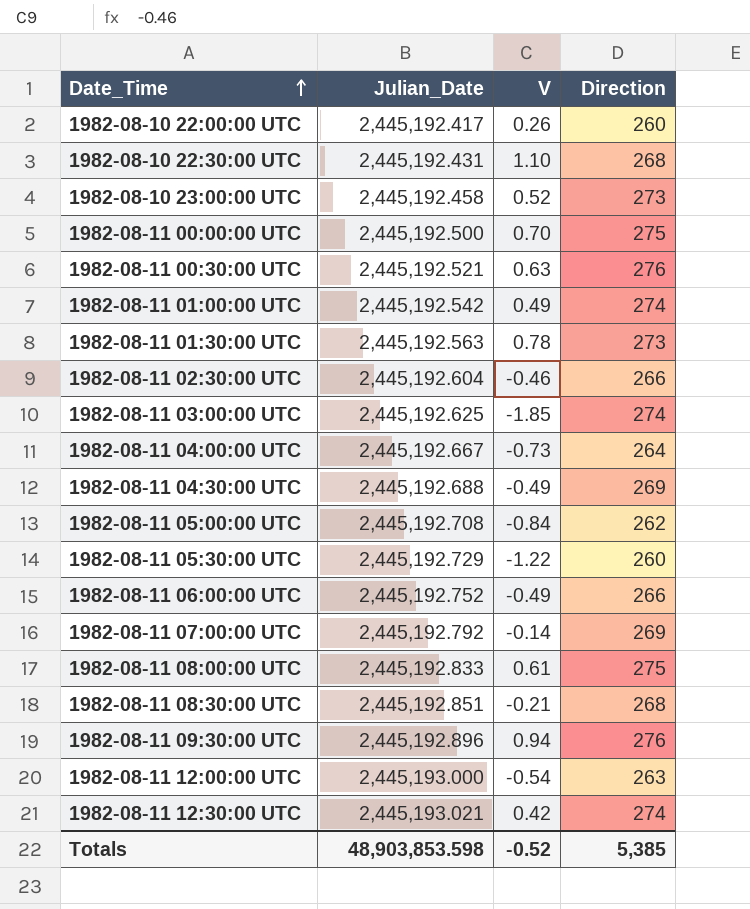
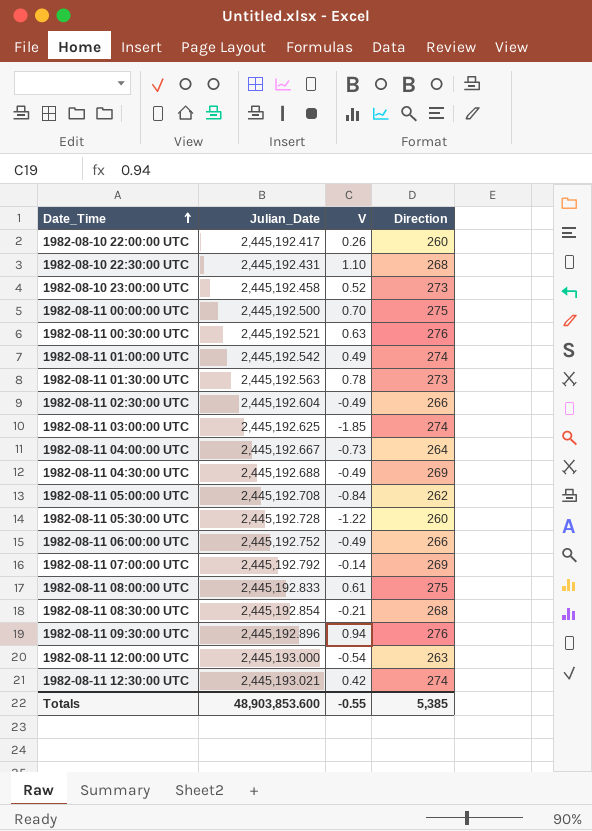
1982-08-11 02:30:00 UTC | V: -0.46 -> -0.49
1982-08-11 05:30:00 UTC | Julian_Date: 2,445,192.729 -> 2,445,192.728
1982-08-11 08:30:00 UTC | Julian_Date: 2,445,192.851 -> 2,445,192.854
Totals | Julian_Date: 48,903,853.598 -> 48,903,853.600
Totals | V: -0.52 -> -0.55

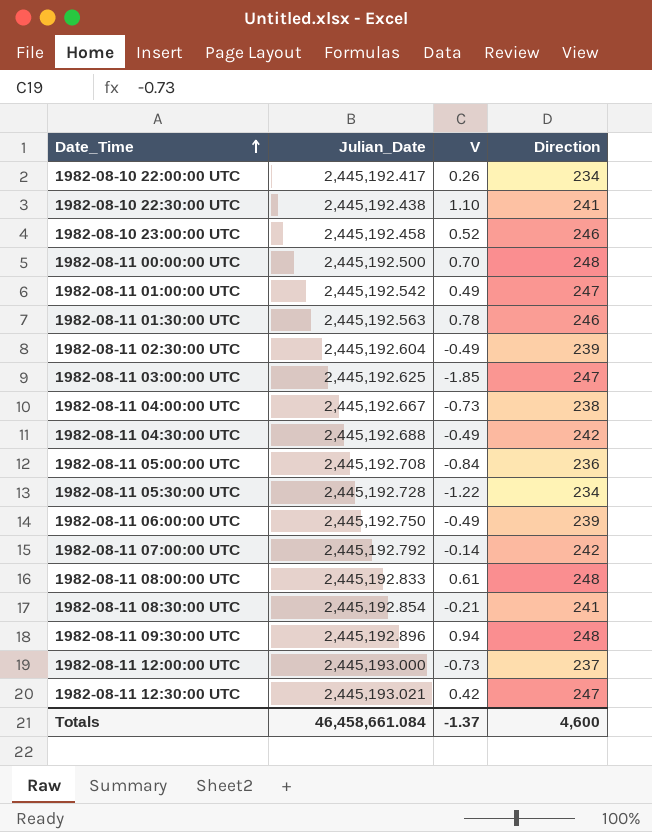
row 1982-08-11 00:30:00 UTC: 2,445,192.521 | 0.63 | 276 -> none
1982-08-10 22:00:00 UTC | Direction: 260 -> 234
1982-08-10 22:30:00 UTC | Julian_Date: 2,445,192.431 -> 2,445,192.438
1982-08-10 22:30:00 UTC | Direction: 268 -> 241
1982-08-10 23:00:00 UTC | Direction: 273 -> 246
1982-08-11 00:00:00 UTC | Direction: 275 -> 248
1982-08-11 01:00:00 UTC | Direction: 274 -> 247
1982-08-11 01:30:00 UTC | Direction: 273 -> 246
1982-08-11 02:30:00 UTC | Direction: 266 -> 239
1982-08-11 03:00:00 UTC | Direction: 274 -> 247
1982-08-11 04:00:00 UTC | Direction: 264 -> 238
1982-08-11 04:30:00 UTC | Direction: 269 -> 242
1982-08-11 05:00:00 UTC | Direction: 262 -> 236
1982-08-11 05:30:00 UTC | Direction: 260 -> 234
1982-08-11 06:00:00 UTC | Julian_Date: 2,445,192.752 -> 2,445,192.750
1982-08-11 06:00:00 UTC | Direction: 266 -> 239
1982-08-11 07:00:00 UTC | Direction: 269 -> 242
1982-08-11 08:00:00 UTC | Direction: 275 -> 248
1982-08-11 08:30:00 UTC | Direction: 268 -> 241
1982-08-11 09:30:00 UTC | Direction: 276 -> 248
1982-08-11 12:00:00 UTC | V: -0.54 -> -0.73
1982-08-11 12:00:00 UTC | Direction: 263 -> 237
1982-08-11 12:30:00 UTC | Direction: 274 -> 247
Totals | Julian_Date: 48,903,853.600 -> 46,458,661.084
Totals | V: -0.55 -> -1.37
Totals | Direction: 5,385 -> 4,600

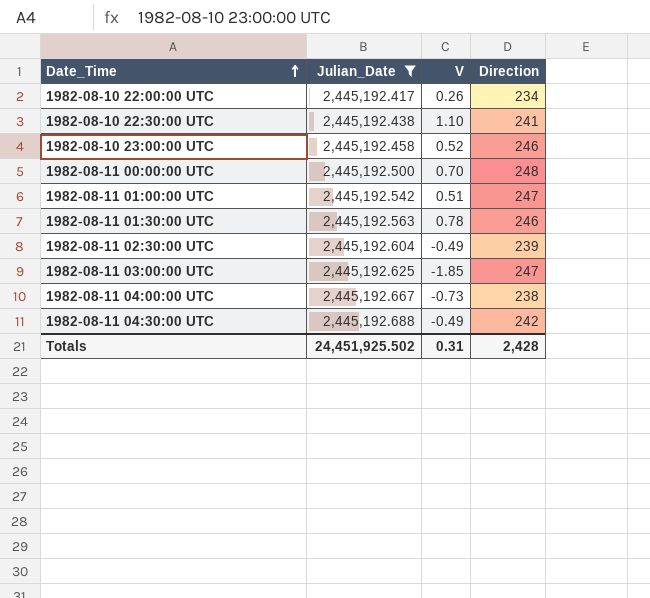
filter: none -> Julian_Date <= 2,445,192.688
1982-08-11 01:00:00 UTC | V: 0.49 -> 0.51
Totals | Julian_Date: 46,458,661.084 -> 24,451,925.502
Totals | V: -1.37 -> 0.31
Totals | Direction: 4,600 -> 2,428

